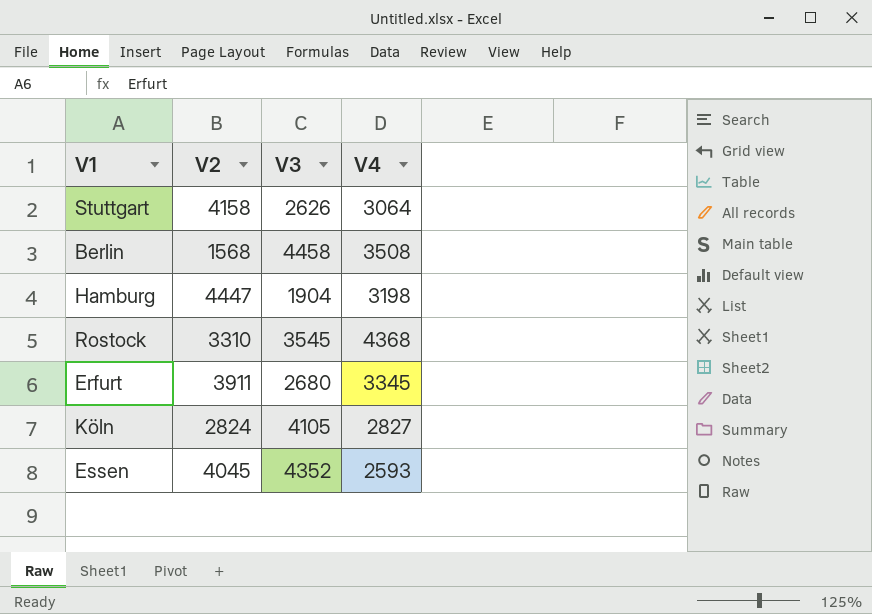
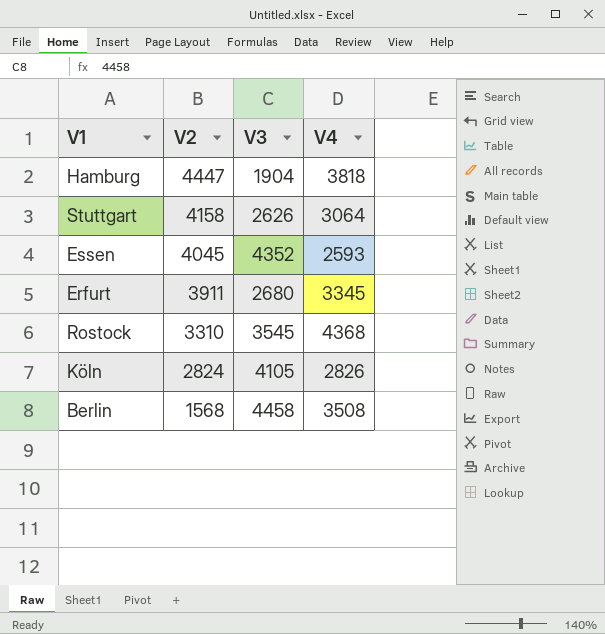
row order: none -> V2 descending
Hamburg | V4: 3198 -> 3818
Köln | V4: 2827 -> 2826

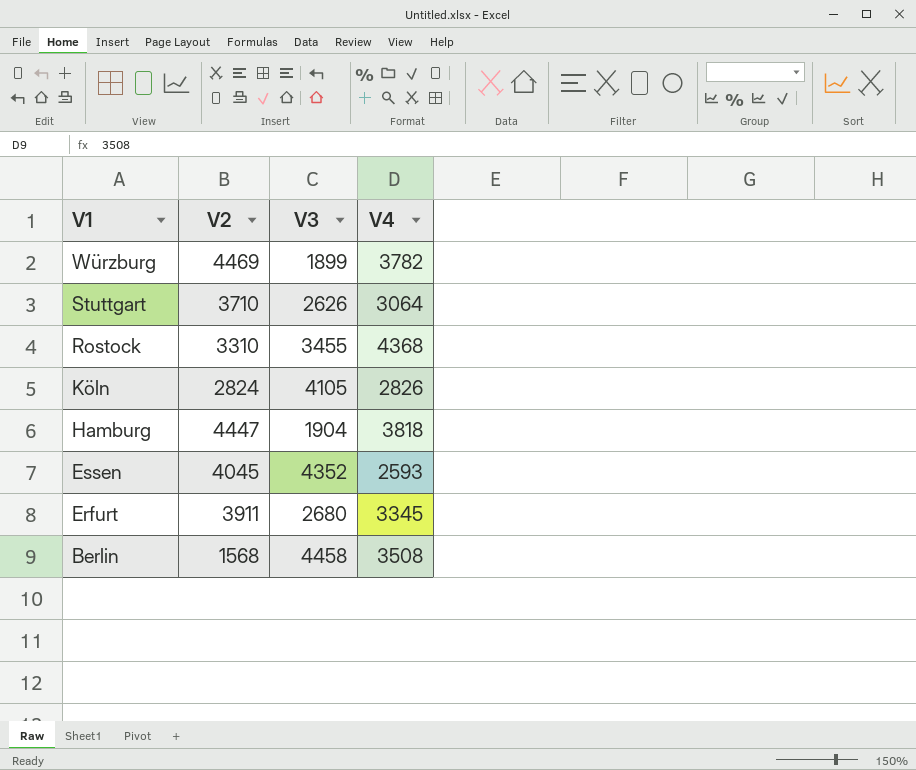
row order: V2 descending -> V1 descending
row Würzburg: none -> 4469 | 1899 | 3782
Stuttgart | V2: 4158 -> 3710
Rostock | V3: 3545 -> 3455

